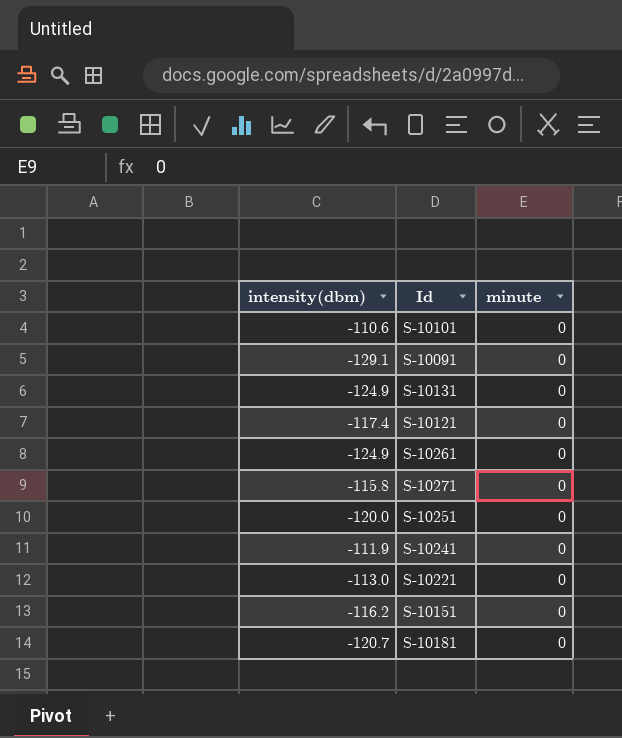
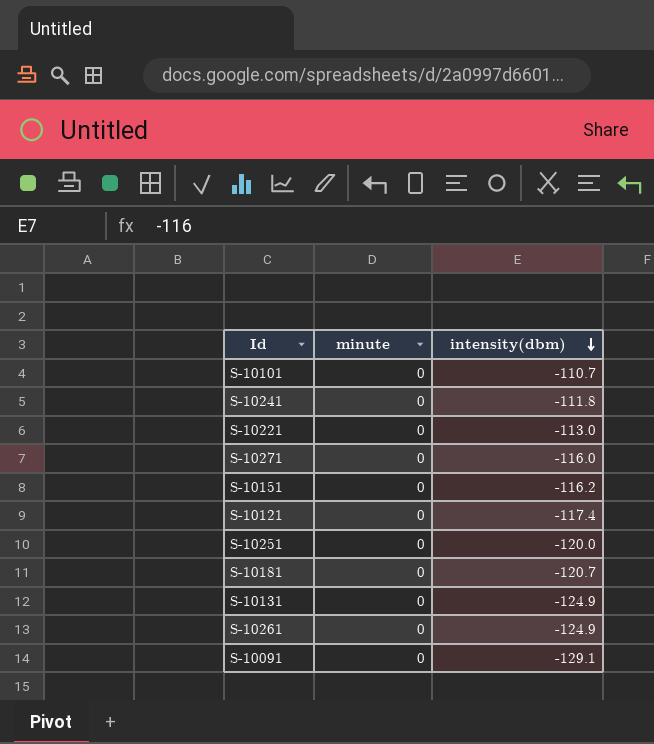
row order: none -> intensity(dbm) descending
column intensity(dbm) | position: 1 -> 3
S-10101 | intensity(dbm): -110.6 -> -110.7
S-10241 | intensity(dbm): -111.9 -> -111.8
S-10271 | intensity(dbm): -115.8 -> -116.0

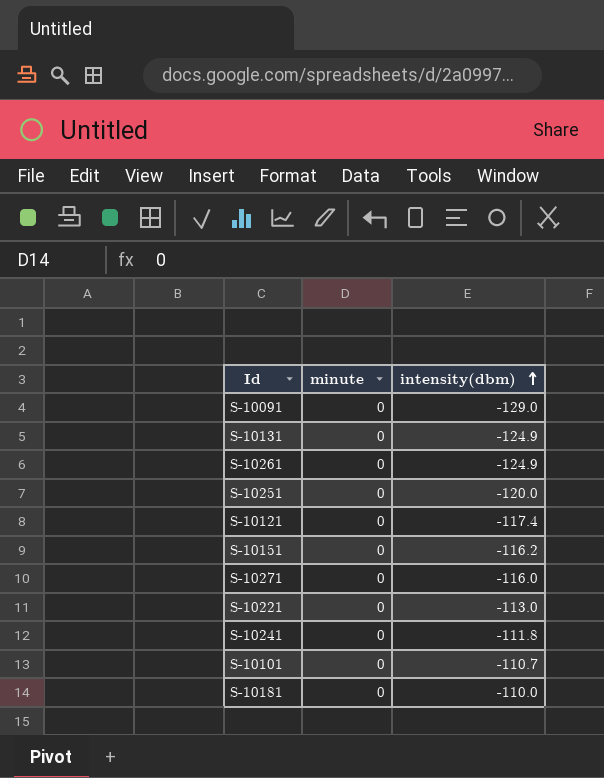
row order: intensity(dbm) descending -> intensity(dbm) ascending
S-10091 | intensity(dbm): -129.1 -> -129.0
S-10181 | intensity(dbm): -120.7 -> -110.0

